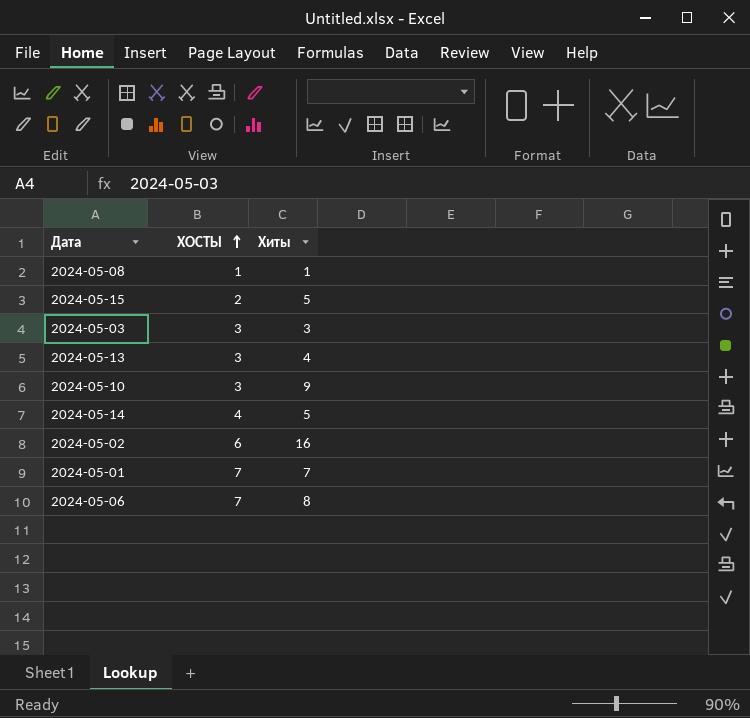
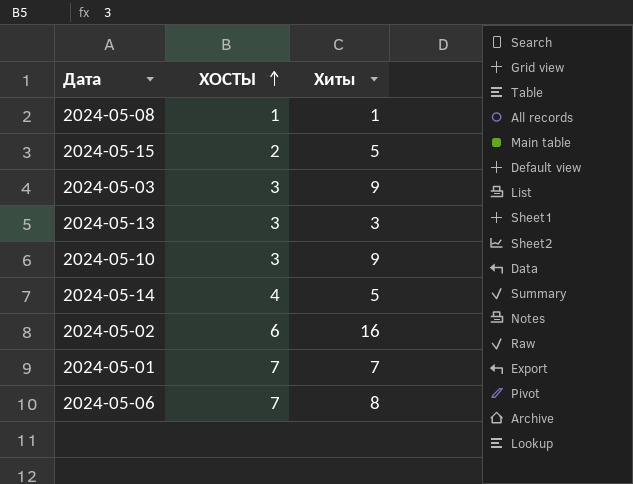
2024-05-03 | Хиты: 3 -> 9
2024-05-13 | Хиты: 4 -> 3

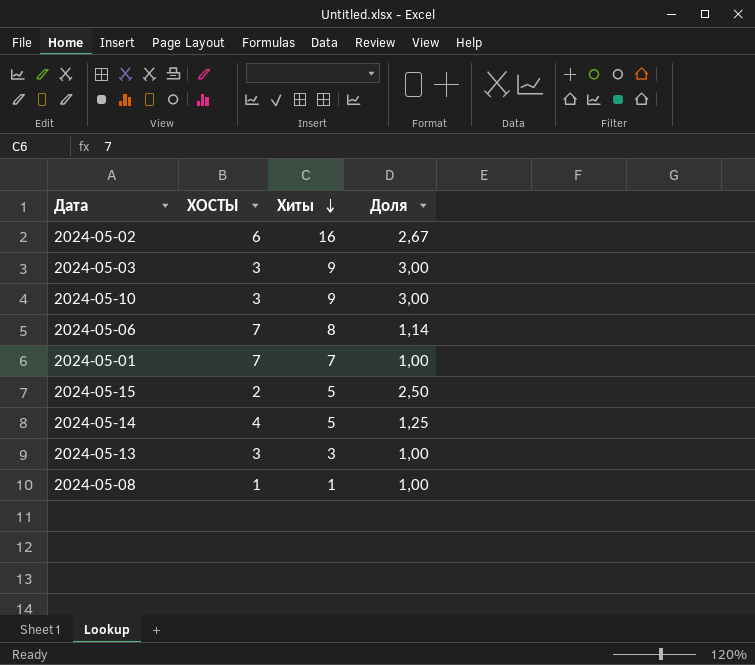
row order: ХОСТЫ ascending -> Хиты descending
column Доля | formula: none -> [Хиты] / [ХОСТЫ]

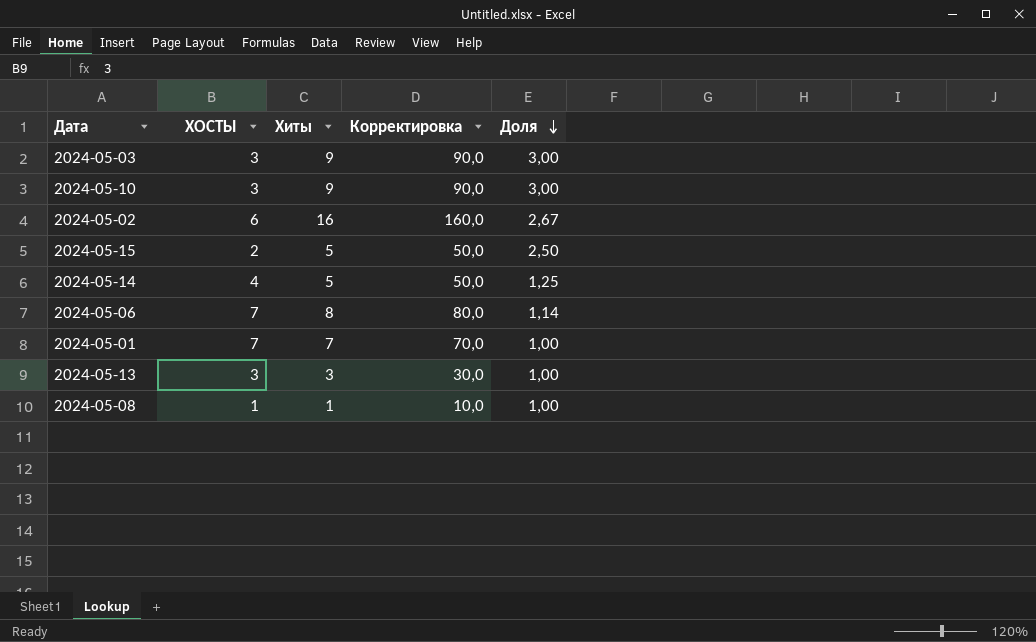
row order: Хиты descending -> Доля descending
column Корректировка | formula: none -> [Хиты] * 10

